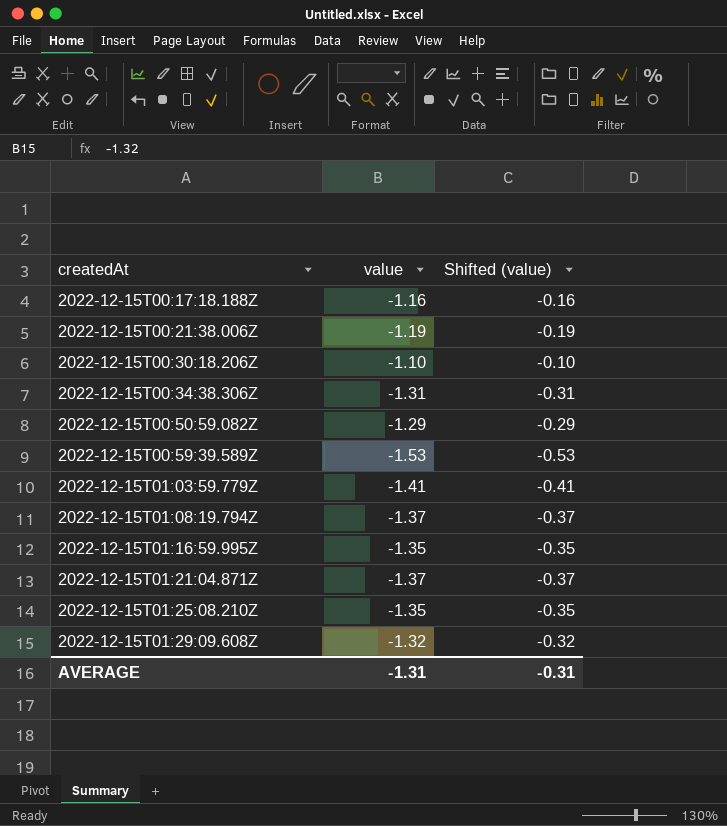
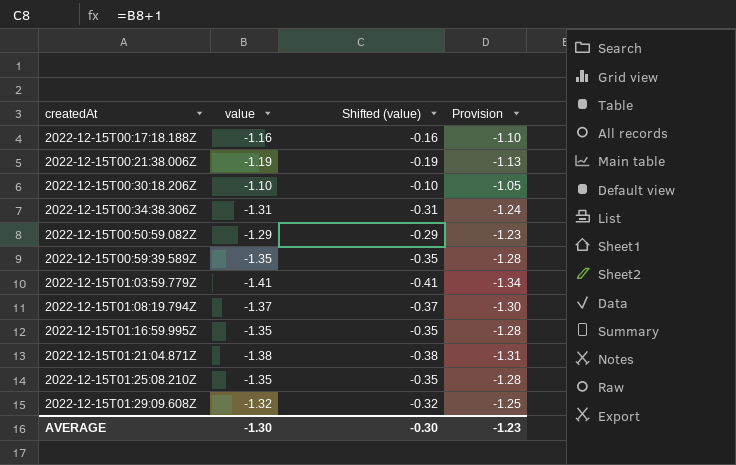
column Provision | formula: none -> [value] * 0.95
2022-12-15T00:59:39.589Z | value: -1.53 -> -1.35
2022-12-15T00:59:39.589Z | Shifted (value): -0.53 -> -0.35
2022-12-15T01:21:04.871Z | value: -1.37 -> -1.38
2022-12-15T01:21:04.871Z | Shifted (value): -0.37 -> -0.38
AVERAGE | value: -1.31 -> -1.30
AVERAGE | Shifted (value): -0.31 -> -0.30

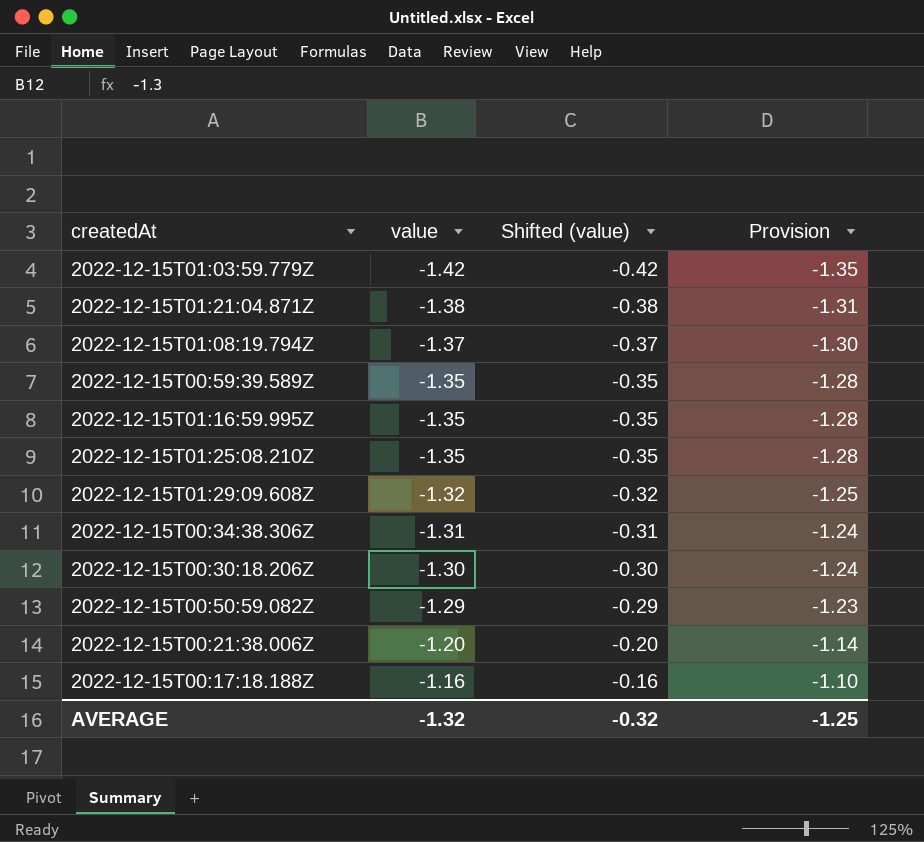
row order: createdAt ascending -> value ascending
2022-12-15T01:03:59.779Z | value: -1.41 -> -1.42
2022-12-15T01:03:59.779Z | Shifted (value): -0.41 -> -0.42
2022-12-15T01:03:59.779Z | Provision: -1.34 -> -1.35
2022-12-15T00:30:18.206Z | value: -1.10 -> -1.30
2022-12-15T00:30:18.206Z | Shifted (value): -0.10 -> -0.30
2022-12-15T00:30:18.206Z | Provision: -1.05 -> -1.24
2022-12-15T00:21:38.006Z | value: -1.19 -> -1.20
2022-12-15T00:21:38.006Z | Shifted (value): -0.19 -> -0.20
2022-12-15T00:21:38.006Z | Provision: -1.13 -> -1.14
AVERAGE | value: -1.30 -> -1.32
AVERAGE | Shifted (value): -0.30 -> -0.32
AVERAGE | Provision: -1.23 -> -1.25

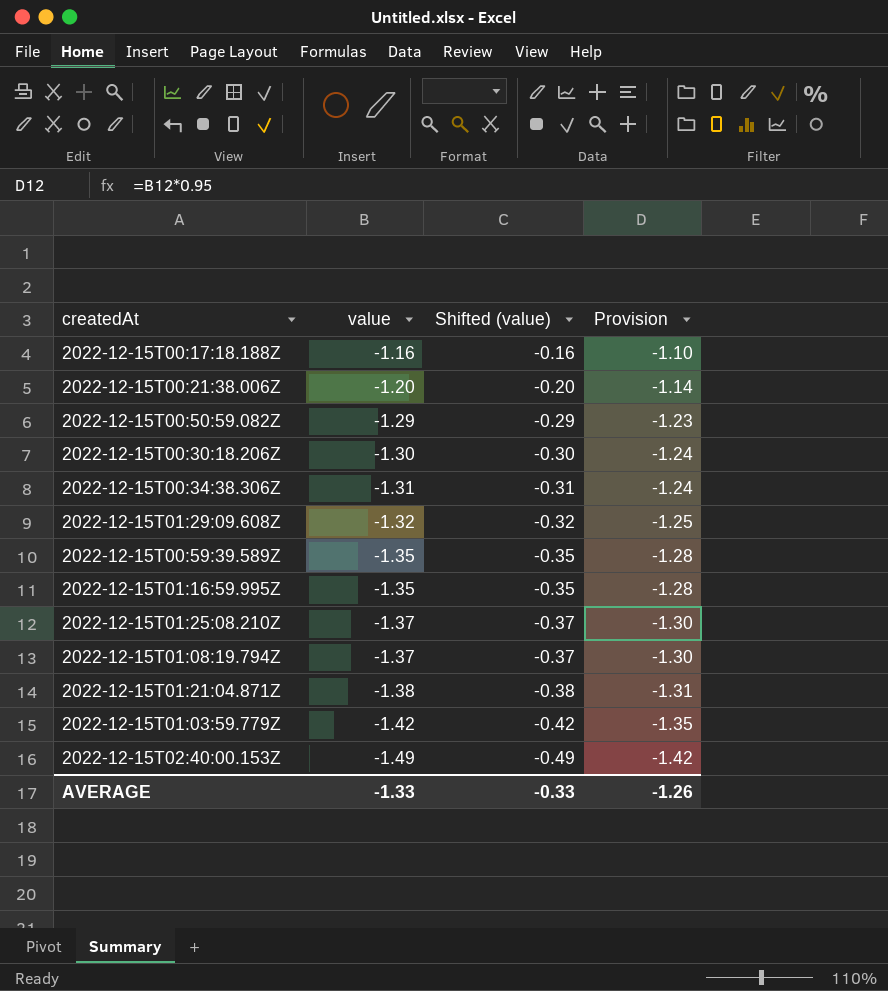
row order: value ascending -> value descending
2022-12-15T01:25:08.210Z | value: -1.35 -> -1.37
2022-12-15T01:25:08.210Z | Shifted (value): -0.35 -> -0.37
2022-12-15T01:25:08.210Z | Provision: -1.28 -> -1.30
row 2022-12-15T02:40:00.153Z: none -> -1.49 | -0.49 | -1.42
AVERAGE | value: -1.32 -> -1.33
AVERAGE | Shifted (value): -0.32 -> -0.33
AVERAGE | Provision: -1.25 -> -1.26

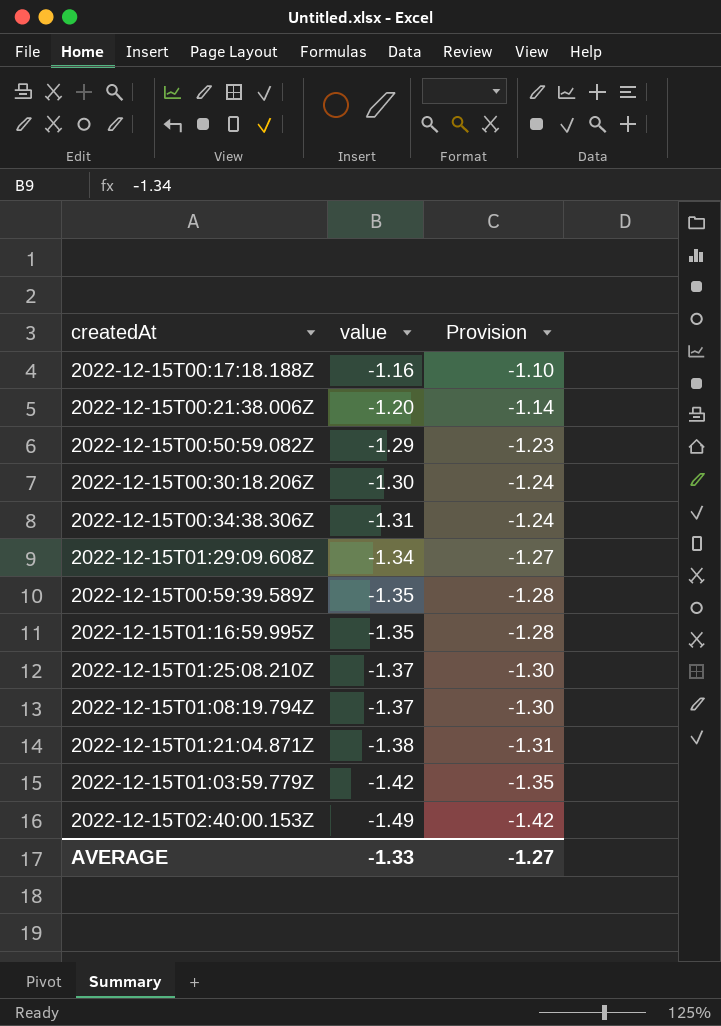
column Shifted (value) | formula: [value] + 1 -> none
2022-12-15T01:29:09.608Z | value: -1.32 -> -1.34
2022-12-15T01:29:09.608Z | Provision: -1.25 -> -1.27
AVERAGE | Provision: -1.26 -> -1.27

